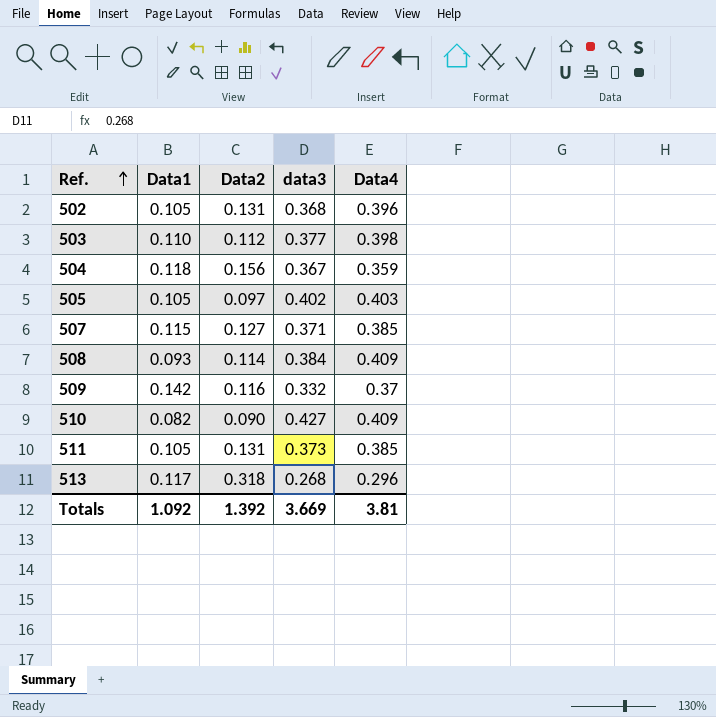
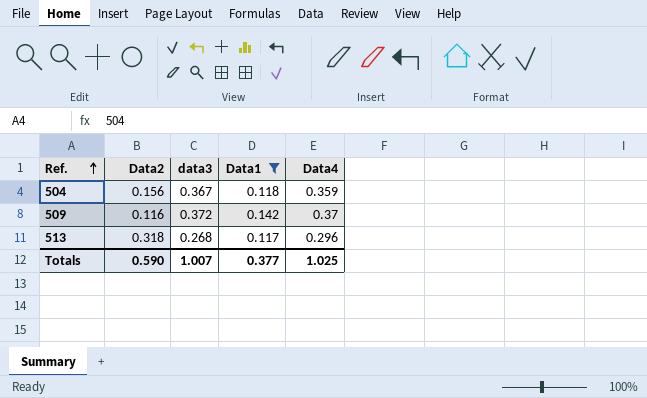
filter: none -> Data1 >= 0.117
column Data1 | position: 2 -> 4
509 | data3: 0.332 -> 0.372
Totals | Data2: 1.392 -> 0.590
Totals | data3: 3.669 -> 1.007
Totals | Data1: 1.092 -> 0.377
Totals | Data4: 3.81 -> 1.025

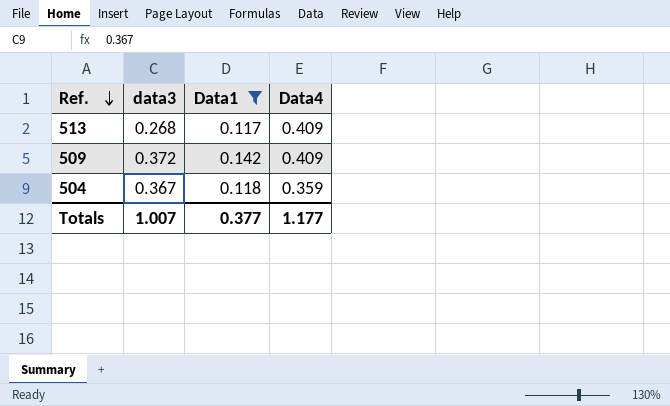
row order: Ref. ascending -> Ref. descending
column Data2 | position: 2 -> none
513 | Data4: 0.296 -> 0.409
509 | Data4: 0.37 -> 0.409
Totals | Data4: 1.025 -> 1.177

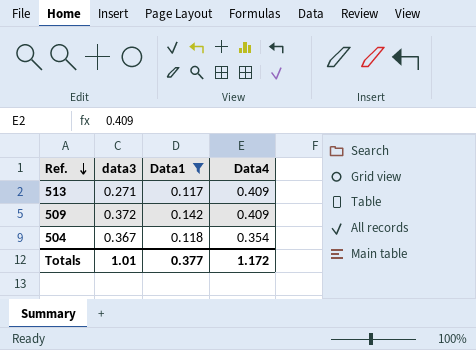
513 | data3: 0.268 -> 0.271
504 | Data4: 0.359 -> 0.354
Totals | data3: 1.007 -> 1.01
Totals | Data4: 1.177 -> 1.172

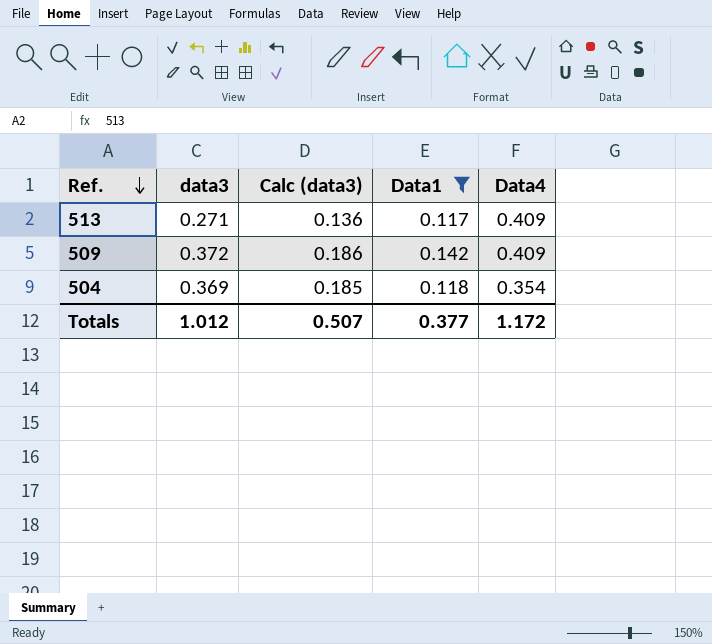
column Calc (data3) | formula: none -> [data3] * 0.5
504 | data3: 0.367 -> 0.369
Totals | data3: 1.01 -> 1.012

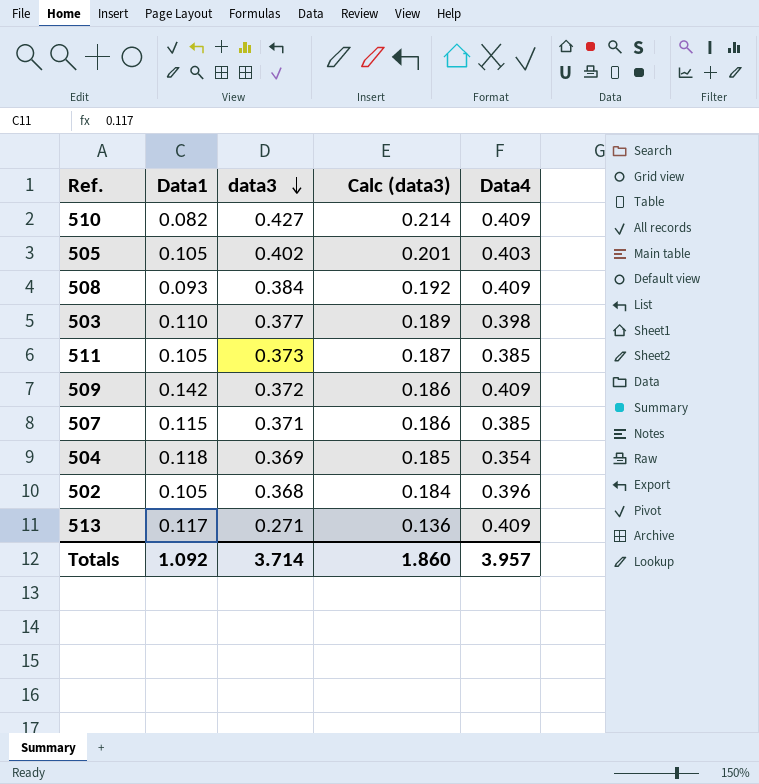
filter: Data1 >= 0.117 -> none
row order: Ref. descending -> data3 descending
column Data1 | position: 4 -> 2
Totals | Data1: 0.377 -> 1.092
Totals | data3: 1.012 -> 3.714
Totals | Calc (data3): 0.507 -> 1.860
Totals | Data4: 1.172 -> 3.957

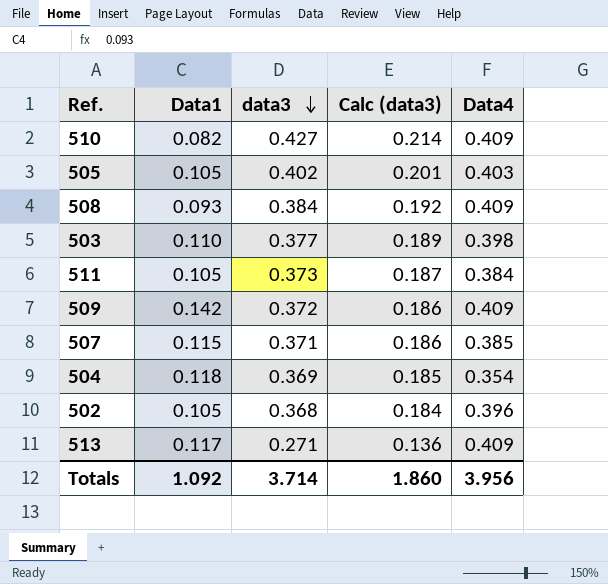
511 | Data4: 0.385 -> 0.384
Totals | Data4: 3.957 -> 3.956

